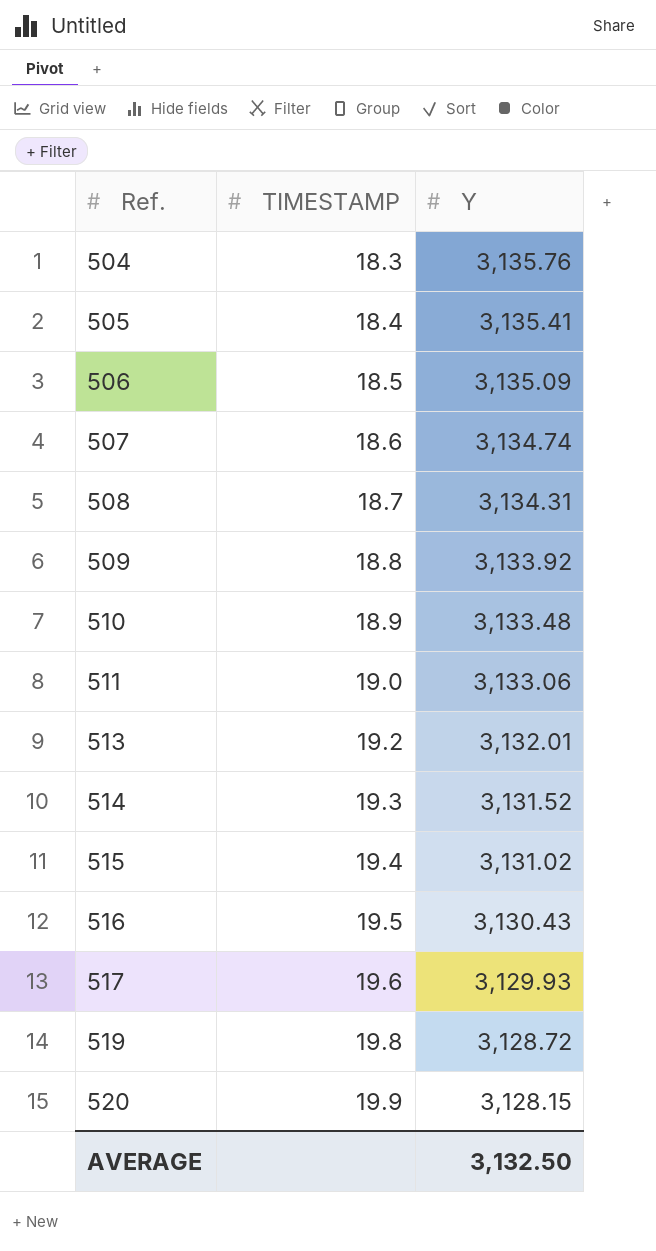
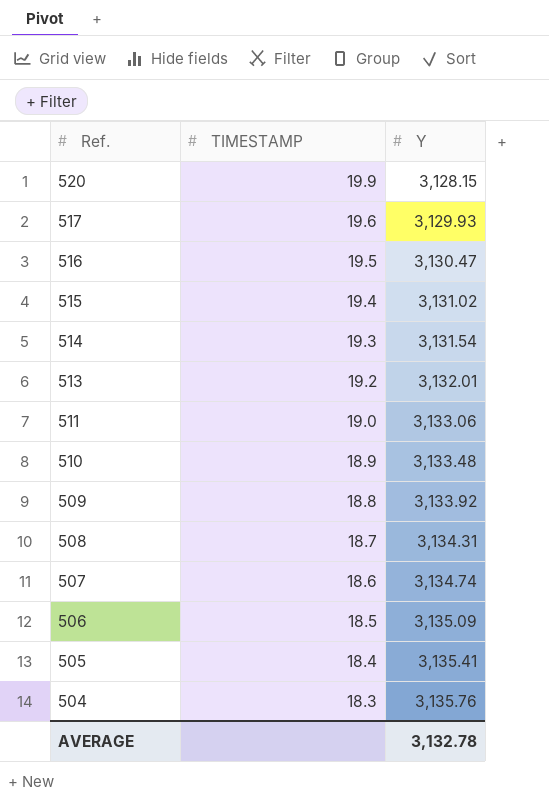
row order: Ref. ascending -> Ref. descending
row 519: 19.8 | 3,128.72 -> none
516 | Y: 3,130.43 -> 3,130.47
514 | Y: 3,131.52 -> 3,131.54
AVERAGE | Y: 3,132.50 -> 3,132.78

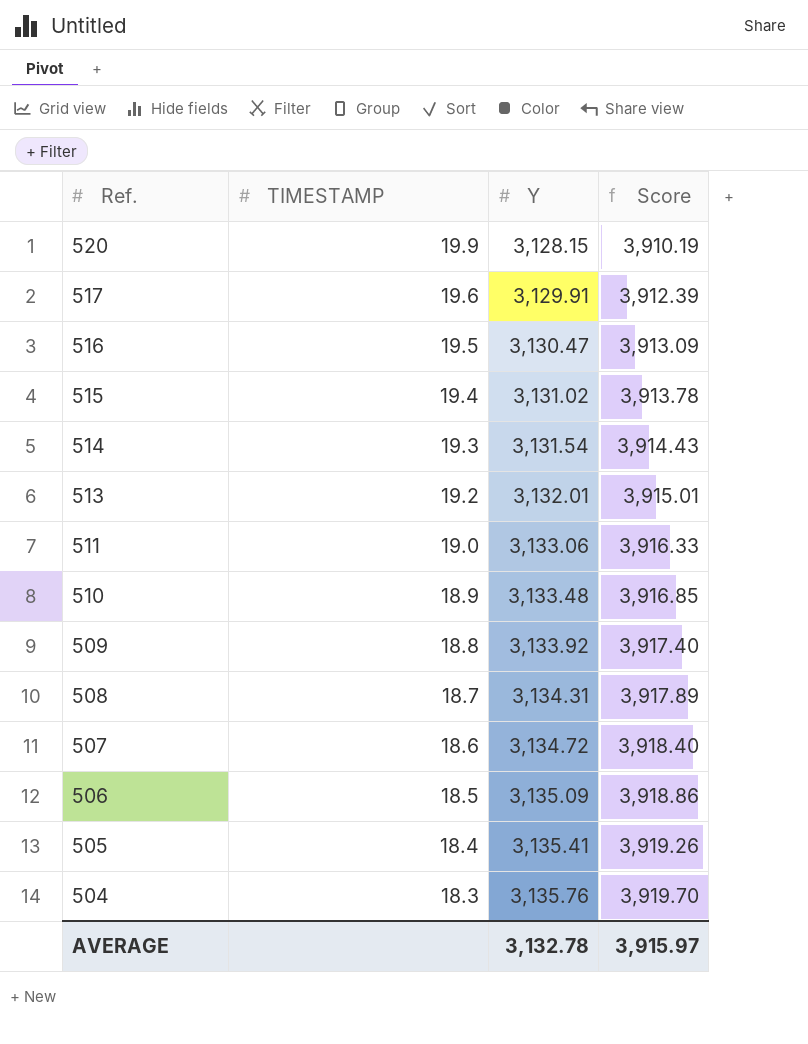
column Score | formula: none -> [Y] * 1.25
517 | Y: 3,129.93 -> 3,129.91
507 | Y: 3,134.74 -> 3,134.72

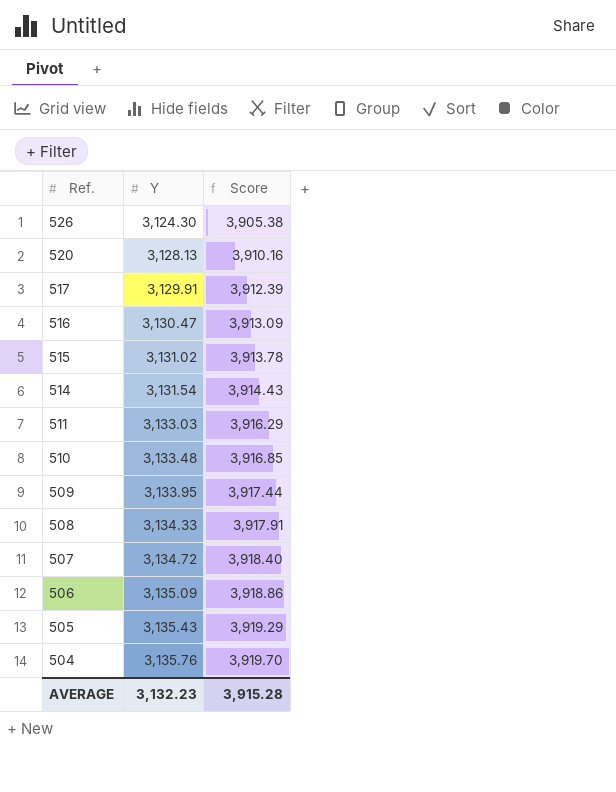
column TIMESTAMP | position: 2 -> none
row 513: 19.2 | 3,132.01 | 3,915.01 -> none
row 526: none -> 3,124.30 | 3,905.38
520 | Y: 3,128.15 -> 3,128.13
520 | Score: 3,910.19 -> 3,910.16
511 | Y: 3,133.06 -> 3,133.03
511 | Score: 3,916.33 -> 3,916.29
509 | Y: 3,133.92 -> 3,133.95
509 | Score: 3,917.40 -> 3,917.44
508 | Y: 3,134.31 -> 3,134.33
508 | Score: 3,917.89 -> 3,917.91
505 | Y: 3,135.41 -> 3,135.43
505 | Score: 3,919.26 -> 3,919.29
AVERAGE | Y: 3,132.78 -> 3,132.23
AVERAGE | Score: 3,915.97 -> 3,915.28

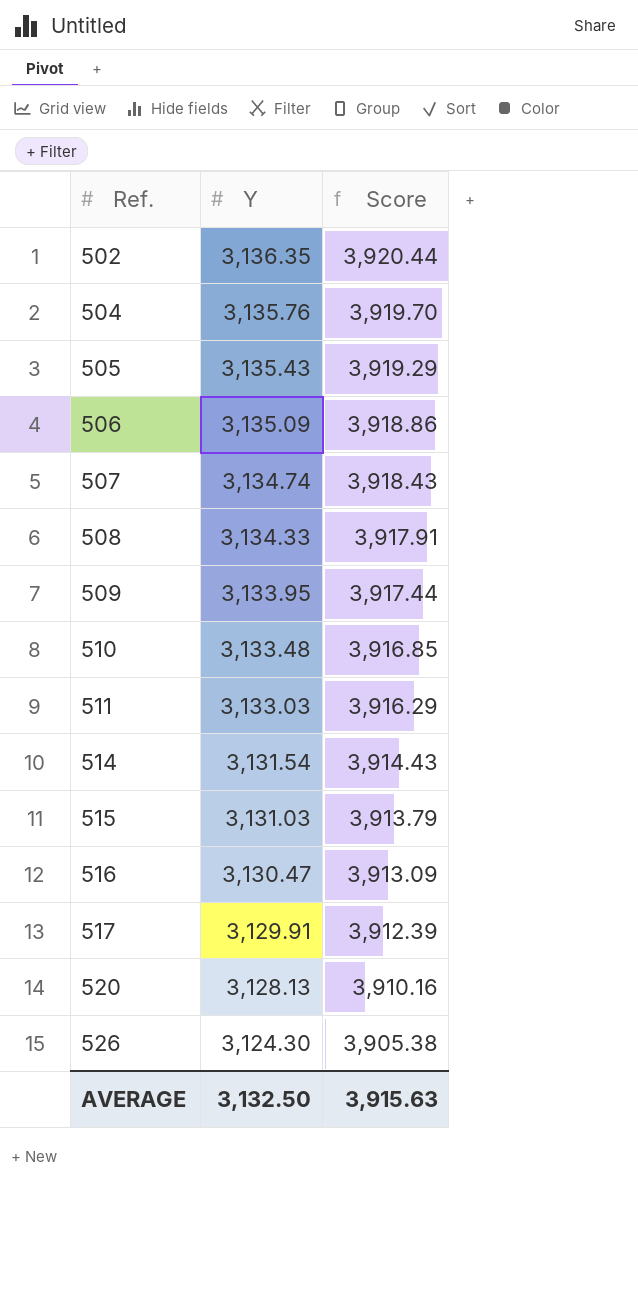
row order: Ref. descending -> Ref. ascending
row 502: none -> 3,136.35 | 3,920.44
507 | Y: 3,134.72 -> 3,134.74
507 | Score: 3,918.40 -> 3,918.43
515 | Y: 3,131.02 -> 3,131.03
515 | Score: 3,913.78 -> 3,913.79
AVERAGE | Y: 3,132.23 -> 3,132.50
AVERAGE | Score: 3,915.28 -> 3,915.63

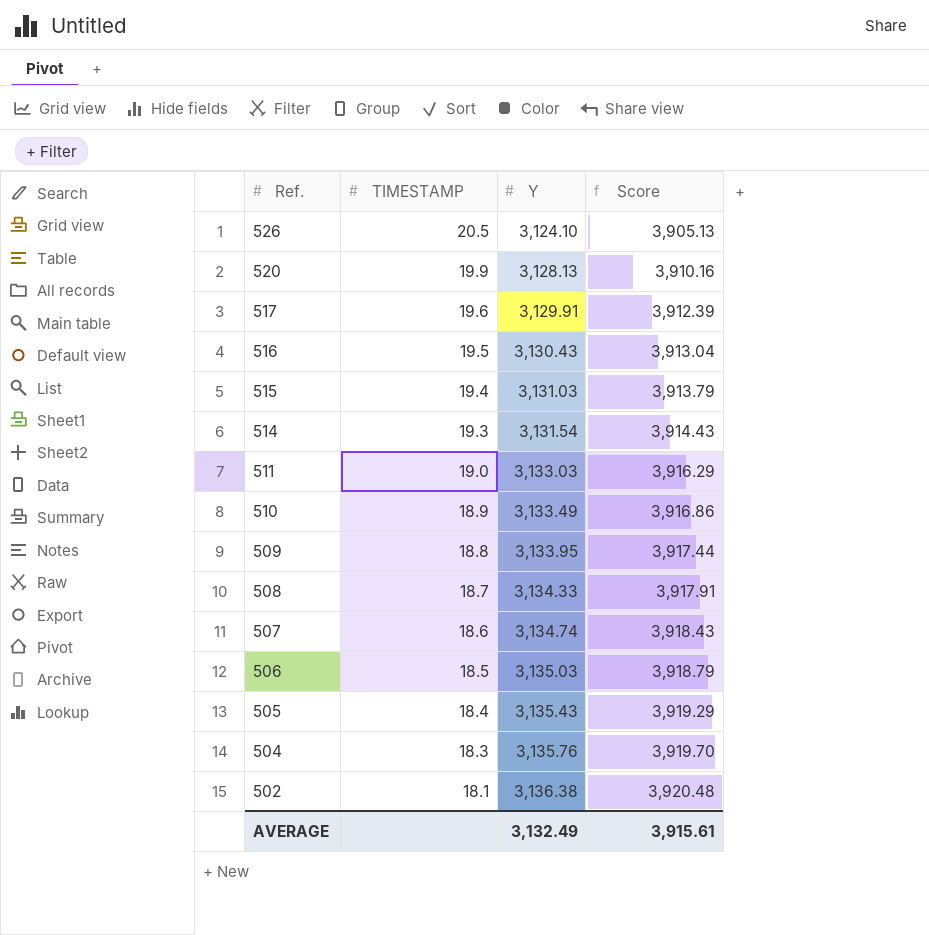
row order: Ref. ascending -> Ref. descending
column TIMESTAMP | position: none -> 2
526 | Y: 3,124.30 -> 3,124.10
526 | Score: 3,905.38 -> 3,905.13
516 | Y: 3,130.47 -> 3,130.43
516 | Score: 3,913.09 -> 3,913.04
510 | Y: 3,133.48 -> 3,133.49
510 | Score: 3,916.85 -> 3,916.86
506 | Y: 3,135.09 -> 3,135.03
506 | Score: 3,918.86 -> 3,918.79
502 | Y: 3,136.35 -> 3,136.38
502 | Score: 3,920.44 -> 3,920.48
AVERAGE | Y: 3,132.50 -> 3,132.49
AVERAGE | Score: 3,915.63 -> 3,915.61

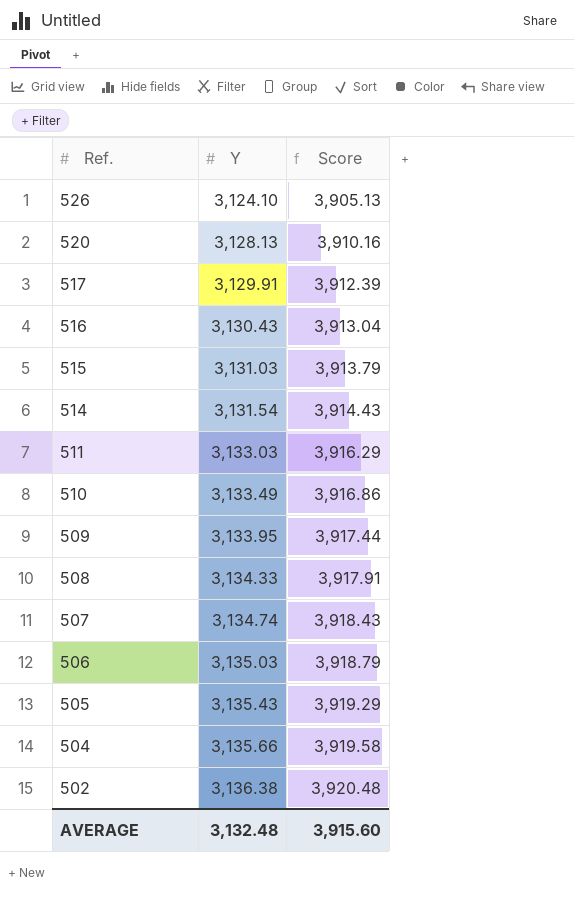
column TIMESTAMP | position: 2 -> none
504 | Y: 3,135.76 -> 3,135.66
504 | Score: 3,919.70 -> 3,919.58
AVERAGE | Y: 3,132.49 -> 3,132.48
AVERAGE | Score: 3,915.61 -> 3,915.60

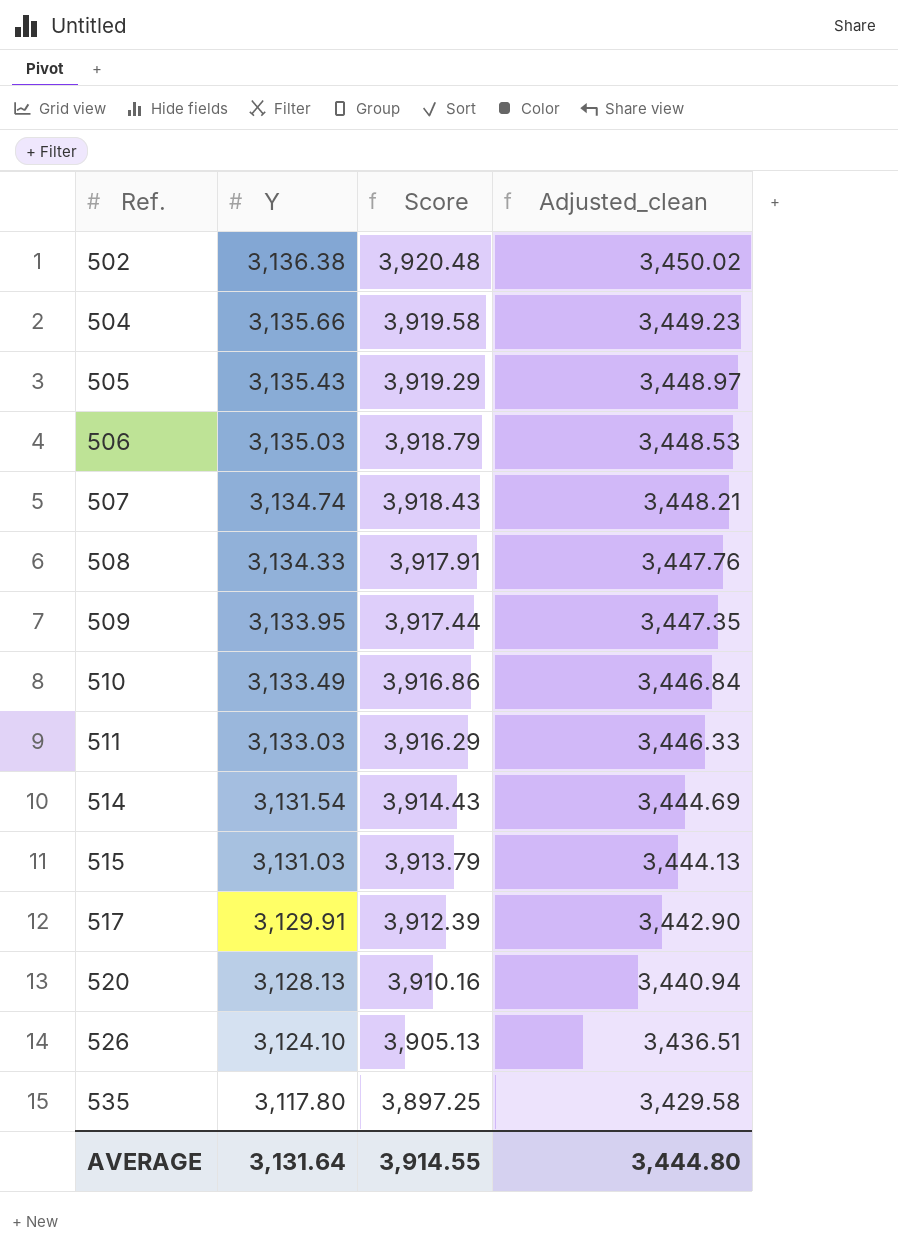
row order: Ref. descending -> Ref. ascending
column Adjusted_clean | formula: none -> [Y] * 1.1
row 516: 3,130.43 | 3,913.04 -> none
row 535: none -> 3,117.80 | 3,897.25 | 3,429.58
AVERAGE | Y: 3,132.48 -> 3,131.64
AVERAGE | Score: 3,915.60 -> 3,914.55

